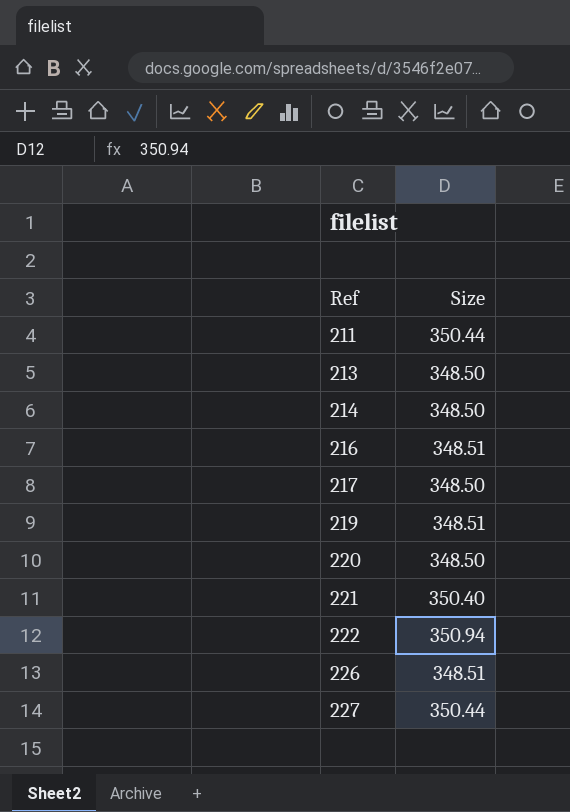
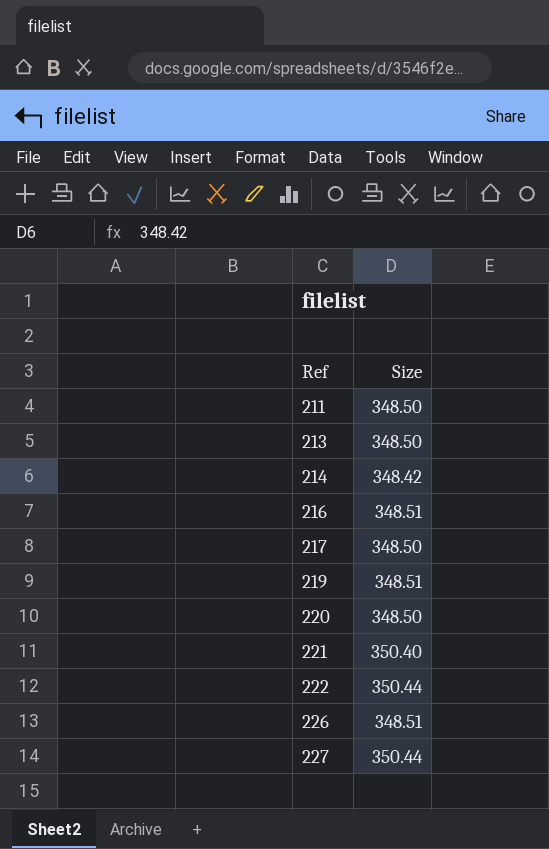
211 | Size: 350.44 -> 348.50
214 | Size: 348.50 -> 348.42
222 | Size: 350.94 -> 350.44

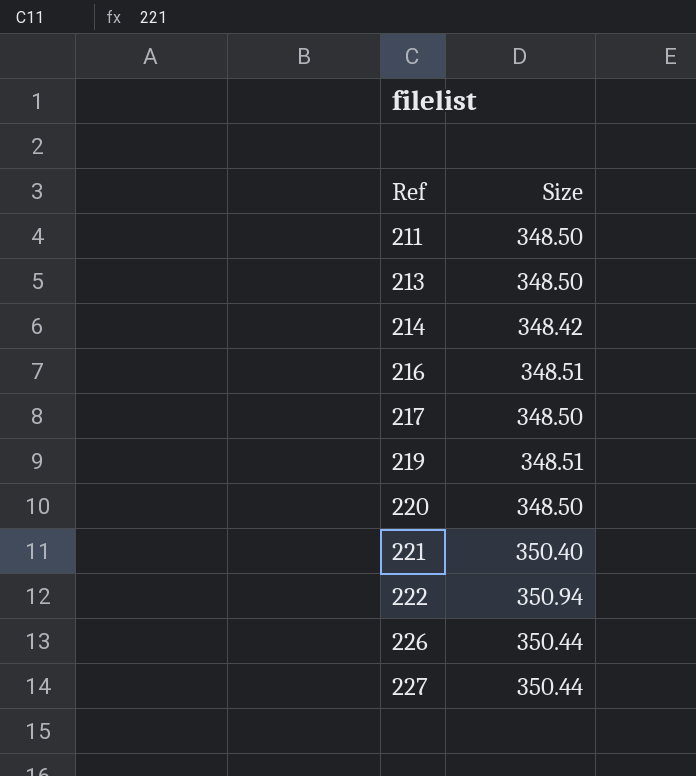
222 | Size: 350.44 -> 350.94
226 | Size: 348.51 -> 350.44

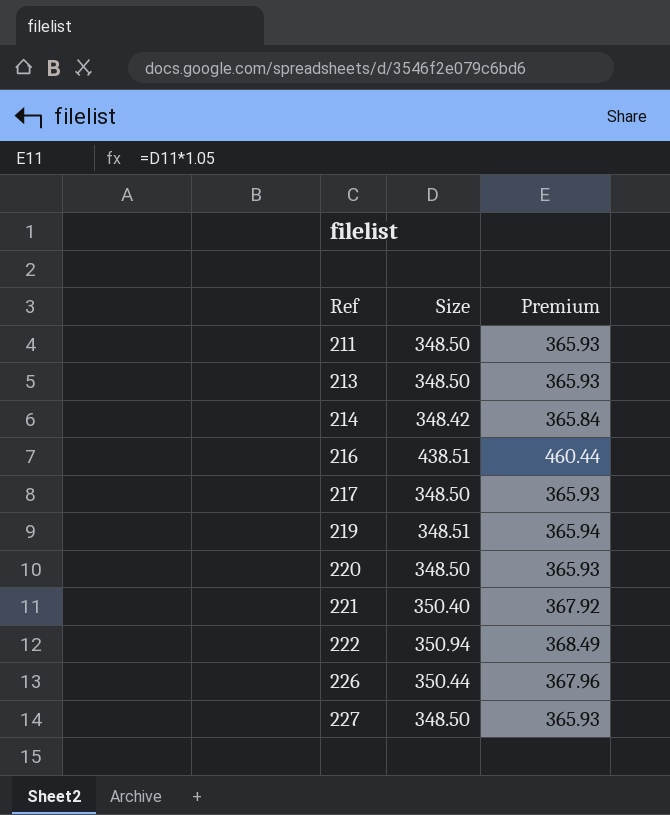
column Premium | formula: none -> [Size] * 1.05
216 | Size: 348.51 -> 438.51
227 | Size: 350.44 -> 348.50

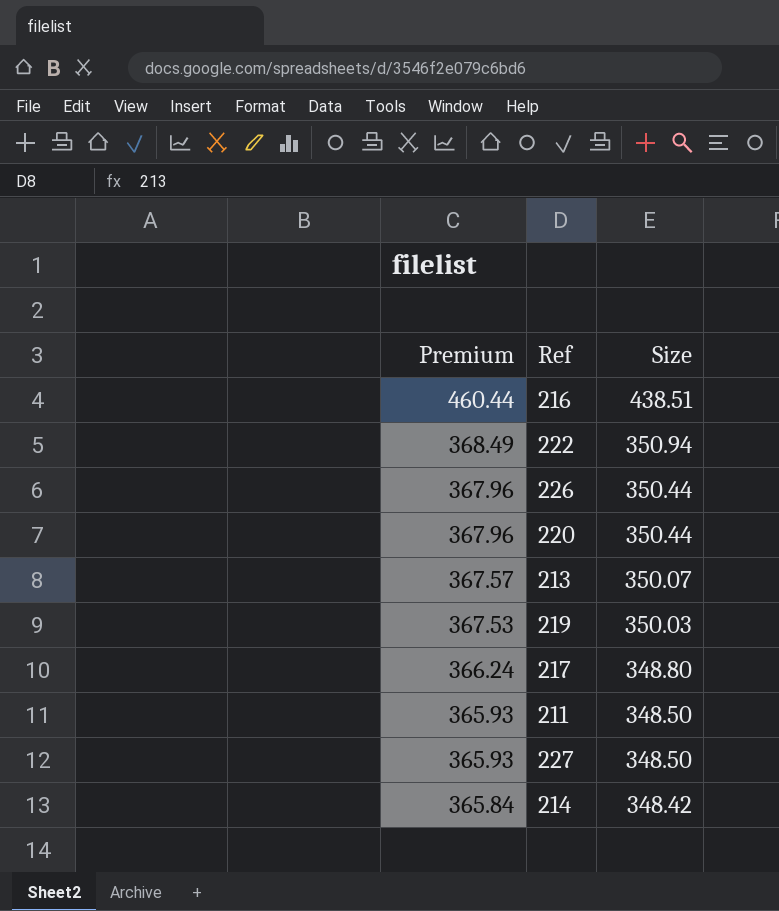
row order: Ref ascending -> Premium descending
column Premium | position: 3 -> 1
row 221: 350.40 | 367.92 -> none
220 | Premium: 365.93 -> 367.96
220 | Size: 348.50 -> 350.44
213 | Premium: 365.93 -> 367.57
213 | Size: 348.50 -> 350.07
219 | Premium: 365.94 -> 367.53
219 | Size: 348.51 -> 350.03
217 | Premium: 365.93 -> 366.24
217 | Size: 348.50 -> 348.80

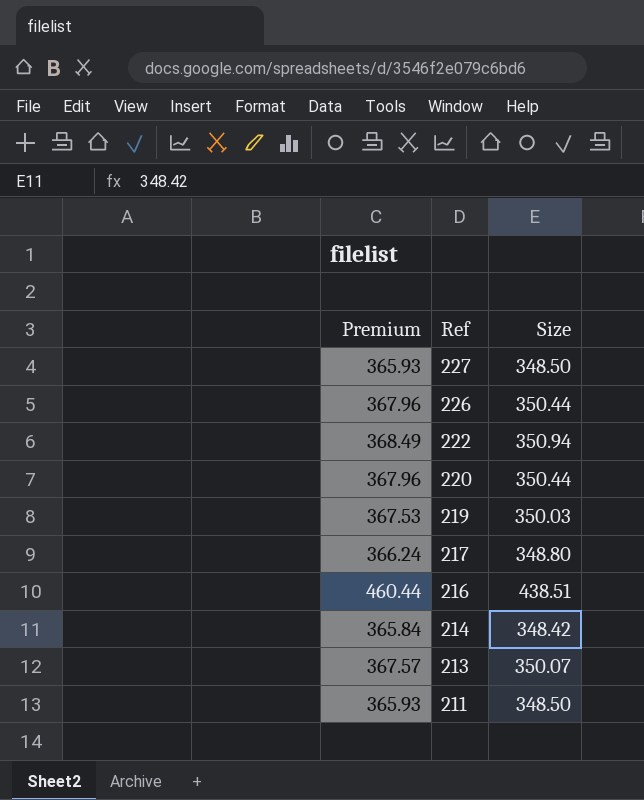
row order: Premium descending -> Ref descending

